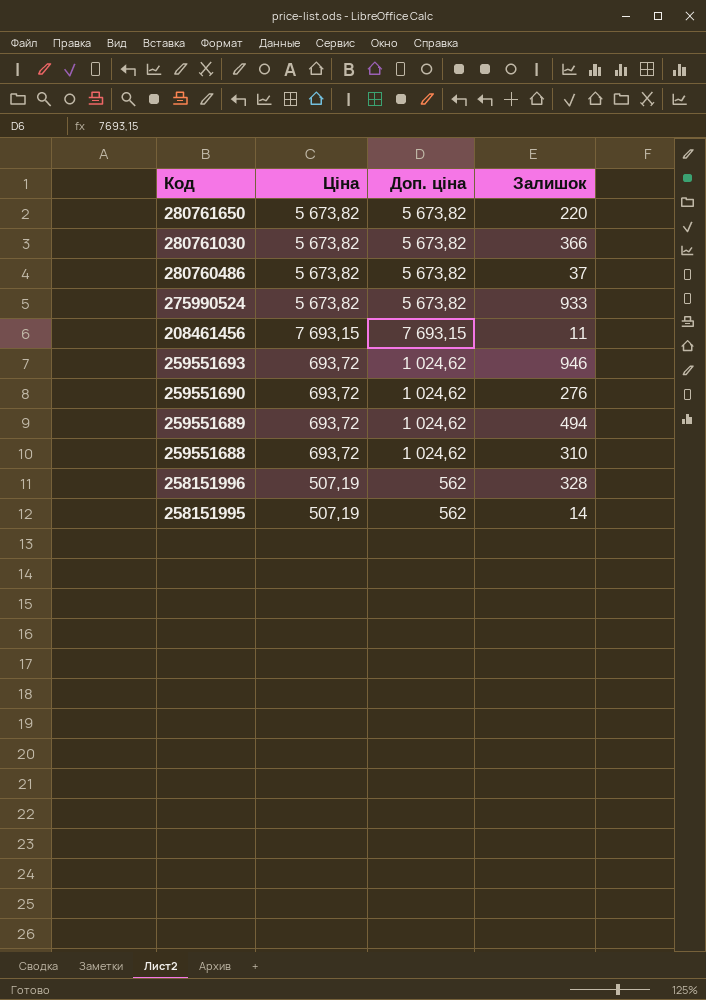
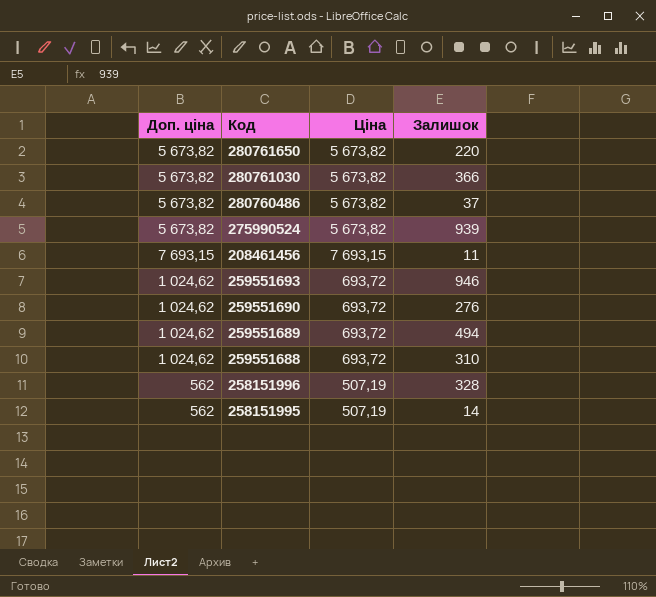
column Доп. ціна | position: 3 -> 1
275990524 | Залишок: 933 -> 939

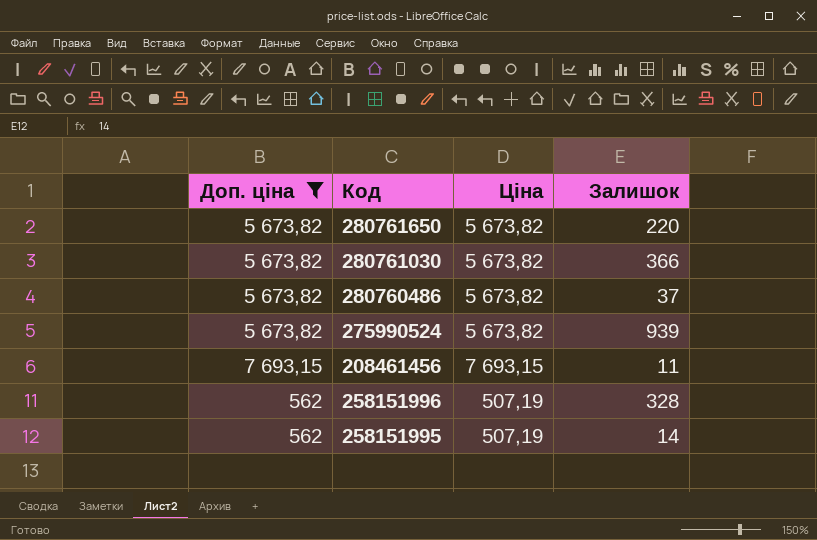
filter: none -> Доп. ціна != 1 024,62

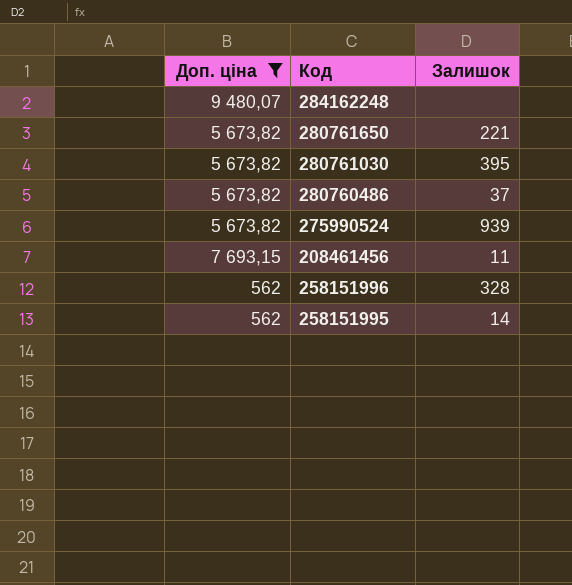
column Ціна | position: 3 -> none
row 284162248: none -> 9 480,07 | none
280761650 | Залишок: 220 -> 221
280761030 | Залишок: 366 -> 395

